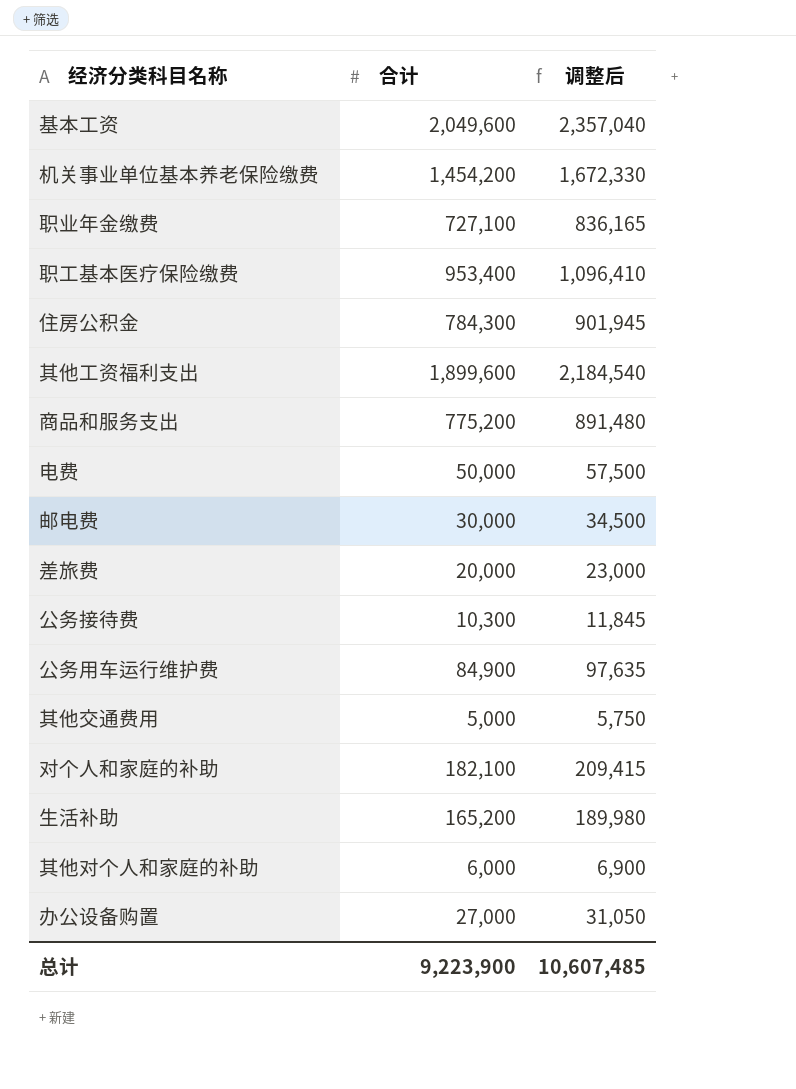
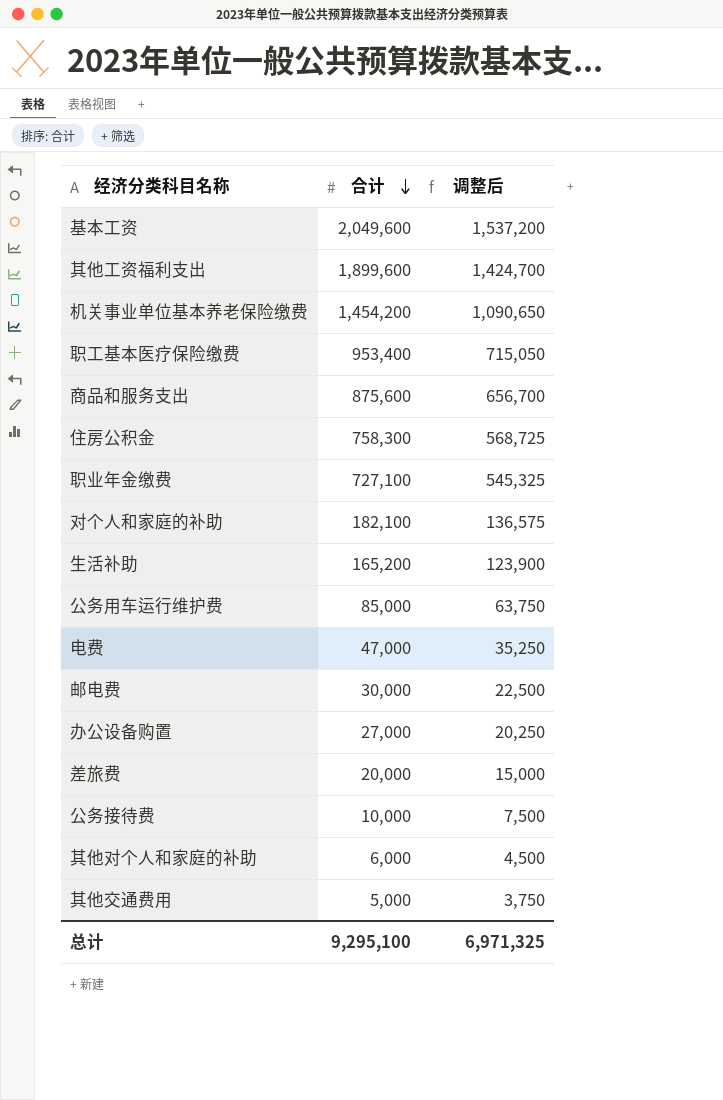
row order: none -> 合计 descending
column 调整后 | formula: [合计] * 1.15 -> [合计] * 0.75
商品和服务支出 | 合计: 775,200 -> 875,600
住房公积金 | 合计: 784,300 -> 758,300
公务用车运行维护费 | 合计: 84,900 -> 85,000
电费 | 合计: 50,000 -> 47,000
公务接待费 | 合计: 10,300 -> 10,000
总计 | 合计: 9,223,900 -> 9,295,100
总计 | 调整后: 10,607,485 -> 6,971,325

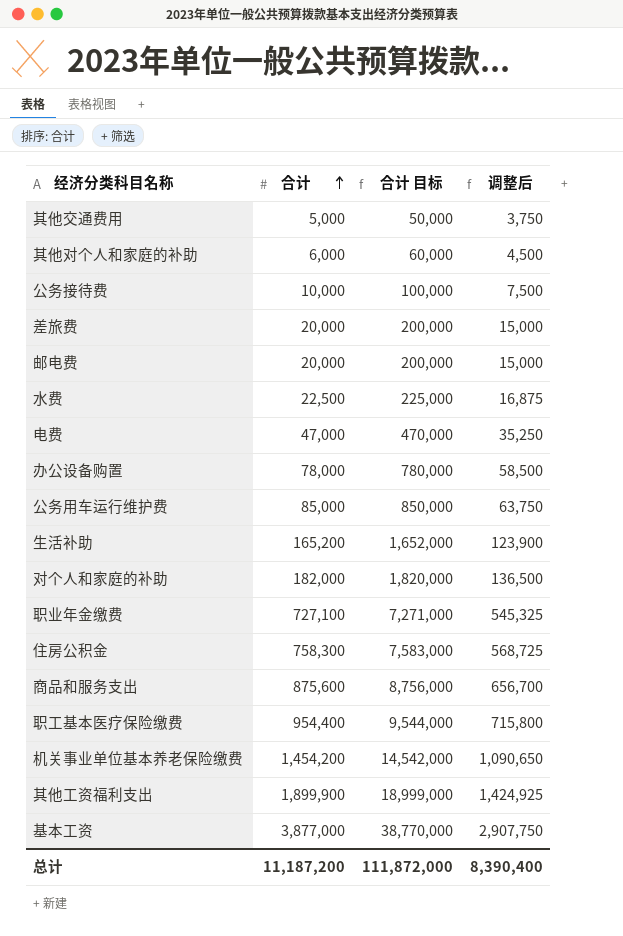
row order: 合计 descending -> 合计 ascending
column 合计 目标 | formula: none -> [合计] * 10
邮电费 | 合计: 30,000 -> 20,000
邮电费 | 调整后: 22,500 -> 15,000
row 水费: none -> 22,500 | 225,000 | 16,875
办公设备购置 | 合计: 27,000 -> 78,000
办公设备购置 | 调整后: 20,250 -> 58,500
对个人和家庭的补助 | 合计: 182,100 -> 182,000
对个人和家庭的补助 | 调整后: 136,575 -> 136,500
职工基本医疗保险缴费 | 合计: 953,400 -> 954,400
职工基本医疗保险缴费 | 调整后: 715,050 -> 715,800
其他工资福利支出 | 合计: 1,899,600 -> 1,899,900
其他工资福利支出 | 调整后: 1,424,700 -> 1,424,925
基本工资 | 合计: 2,049,600 -> 3,877,000
基本工资 | 调整后: 1,537,200 -> 2,907,750
总计 | 合计: 9,295,100 -> 11,187,200
总计 | 调整后: 6,971,325 -> 8,390,400

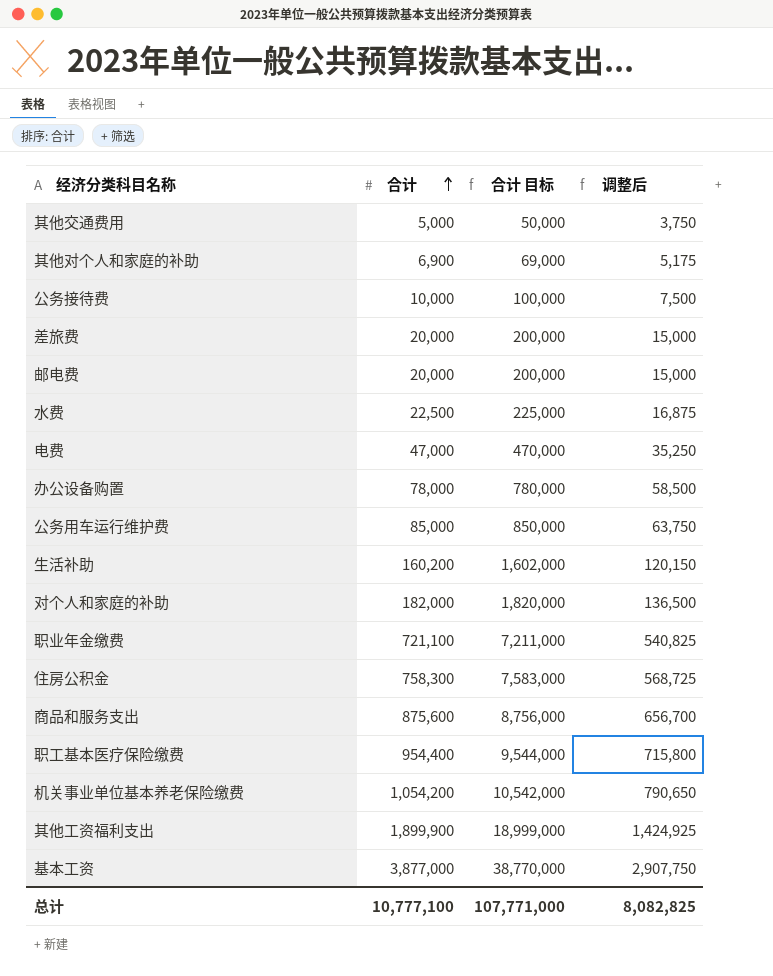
其他对个人和家庭的补助 | 合计: 6,000 -> 6,900
其他对个人和家庭的补助 | 合计 目标: 60,000 -> 69,000
其他对个人和家庭的补助 | 调整后: 4,500 -> 5,175
生活补助 | 合计: 165,200 -> 160,200
生活补助 | 合计 目标: 1,652,000 -> 1,602,000
生活补助 | 调整后: 123,900 -> 120,150
职业年金缴费 | 合计: 727,100 -> 721,100
职业年金缴费 | 合计 目标: 7,271,000 -> 7,211,000
职业年金缴费 | 调整后: 545,325 -> 540,825
机关事业单位基本养老保险缴费 | 合计: 1,454,200 -> 1,054,200
机关事业单位基本养老保险缴费 | 合计 目标: 14,542,000 -> 10,542,000
机关事业单位基本养老保险缴费 | 调整后: 1,090,650 -> 790,650
总计 | 合计: 11,187,200 -> 10,777,100
总计 | 合计 目标: 111,872,000 -> 107,771,000
总计 | 调整后: 8,390,400 -> 8,082,825

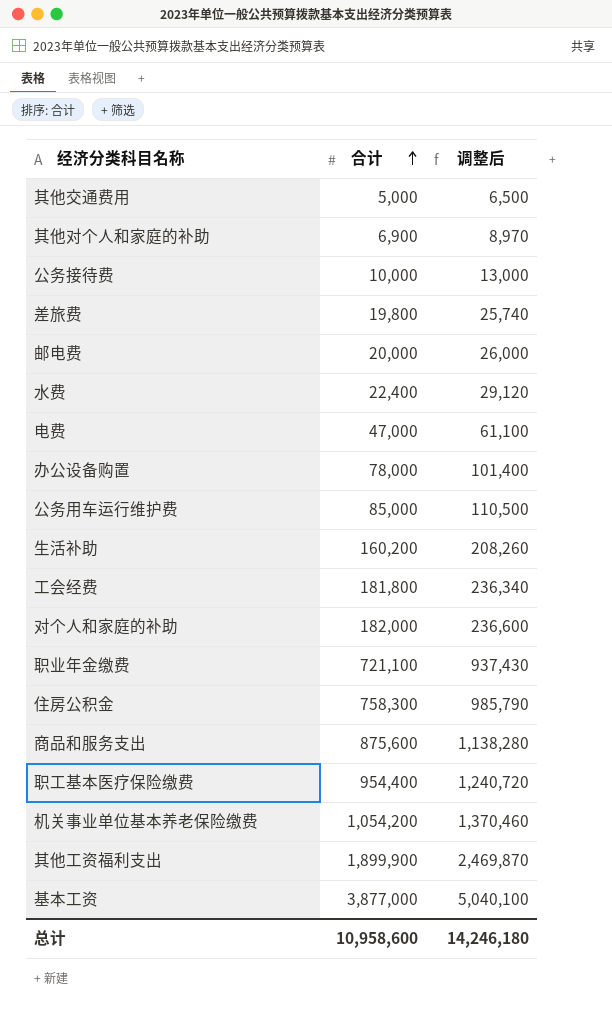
column 合计 目标 | formula: [合计] * 10 -> none
column 调整后 | formula: [合计] * 0.75 -> [合计] * 1.3
差旅费 | 合计: 20,000 -> 19,800
水费 | 合计: 22,500 -> 22,400
row 工会经费: none -> 181,800 | 236,340
总计 | 合计: 10,777,100 -> 10,958,600
总计 | 调整后: 8,082,825 -> 14,246,180

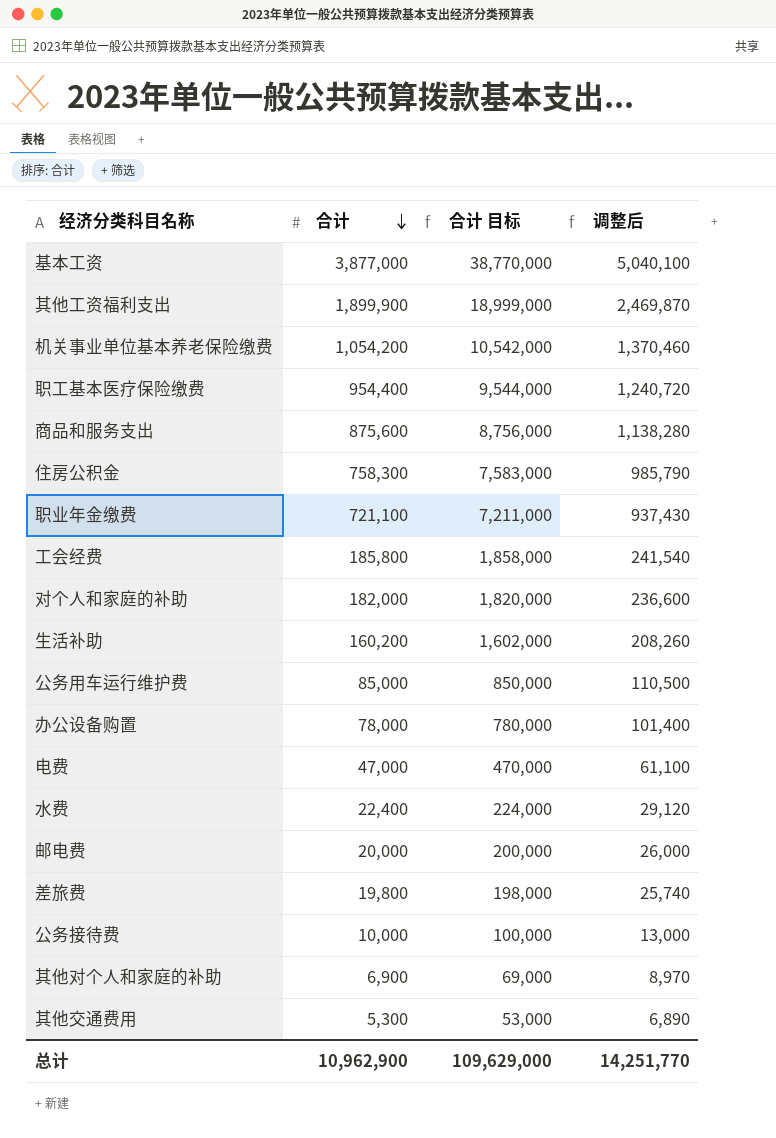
row order: 合计 ascending -> 合计 descending
column 合计 目标 | formula: none -> [合计] * 10
工会经费 | 合计: 181,800 -> 185,800
工会经费 | 调整后: 236,340 -> 241,540
其他交通费用 | 合计: 5,000 -> 5,300
其他交通费用 | 调整后: 6,500 -> 6,890
总计 | 合计: 10,958,600 -> 10,962,900
总计 | 调整后: 14,246,180 -> 14,251,770

